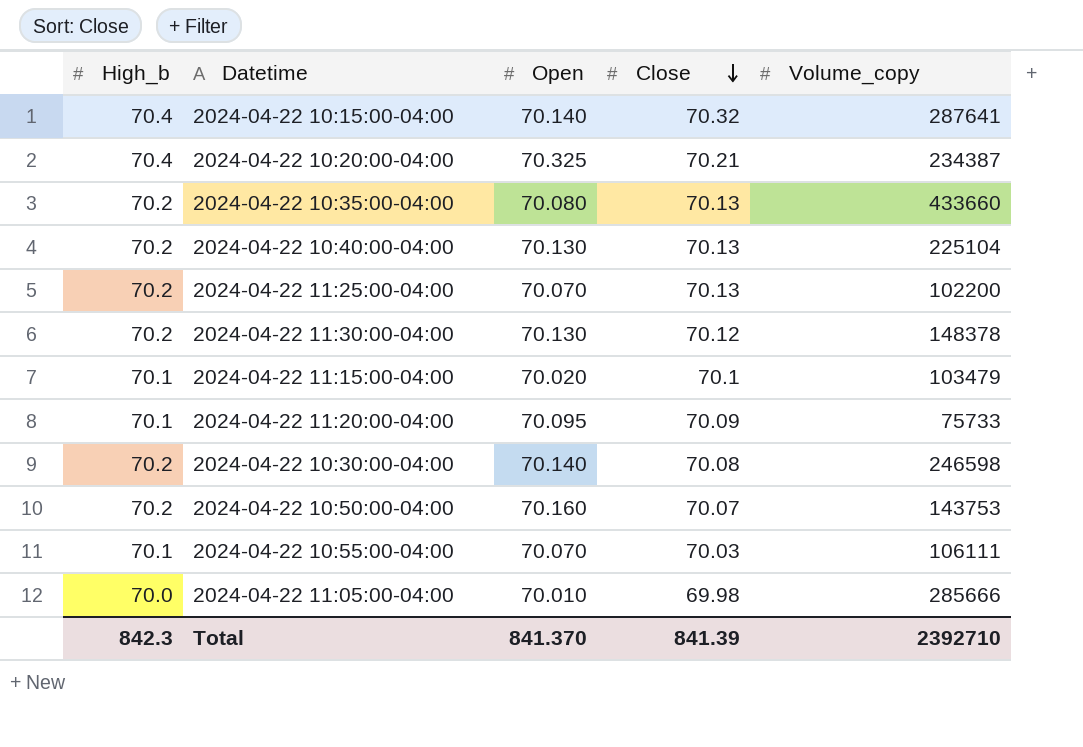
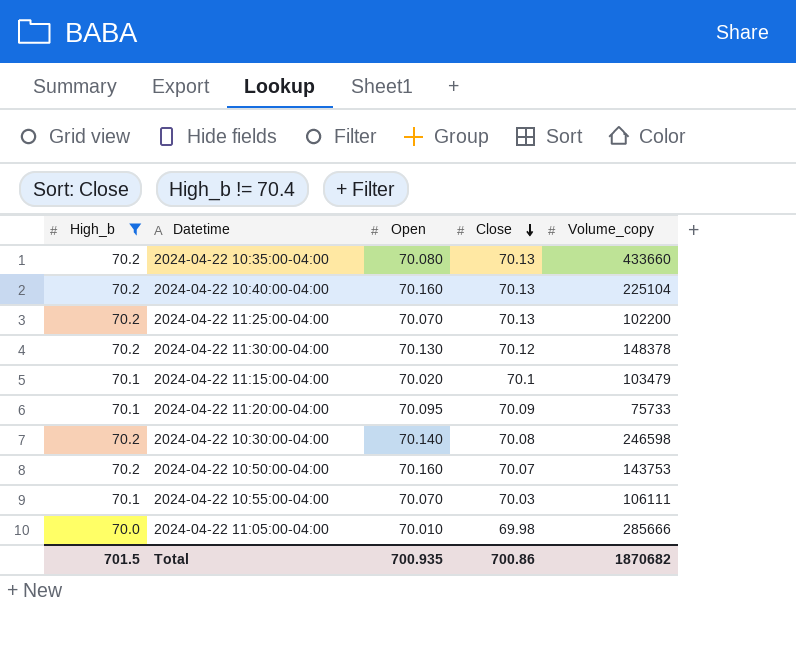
filter: none -> High_b != 70.4
2024-04-22 10:40:00-04:00 | Open: 70.130 -> 70.160
Total | High_b: 842.3 -> 701.5
Total | Open: 841.370 -> 700.935
Total | Close: 841.39 -> 700.86
Total | Volume_copy: 2392710 -> 1870682

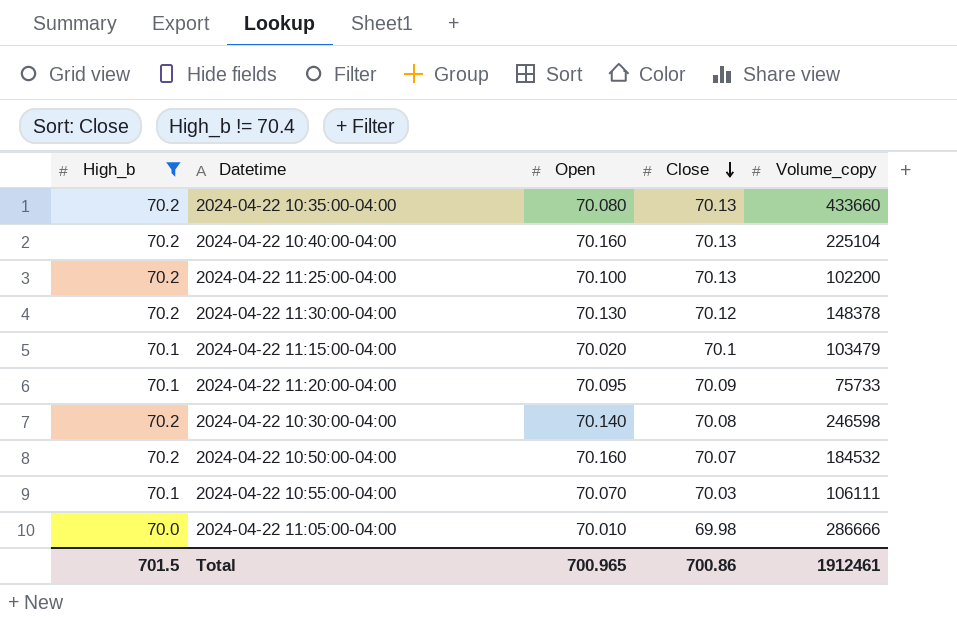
2024-04-22 11:25:00-04:00 | Open: 70.070 -> 70.100
2024-04-22 10:50:00-04:00 | Volume_copy: 143753 -> 184532
2024-04-22 11:05:00-04:00 | Volume_copy: 285666 -> 286666
Total | Open: 700.935 -> 700.965
Total | Volume_copy: 1870682 -> 1912461

